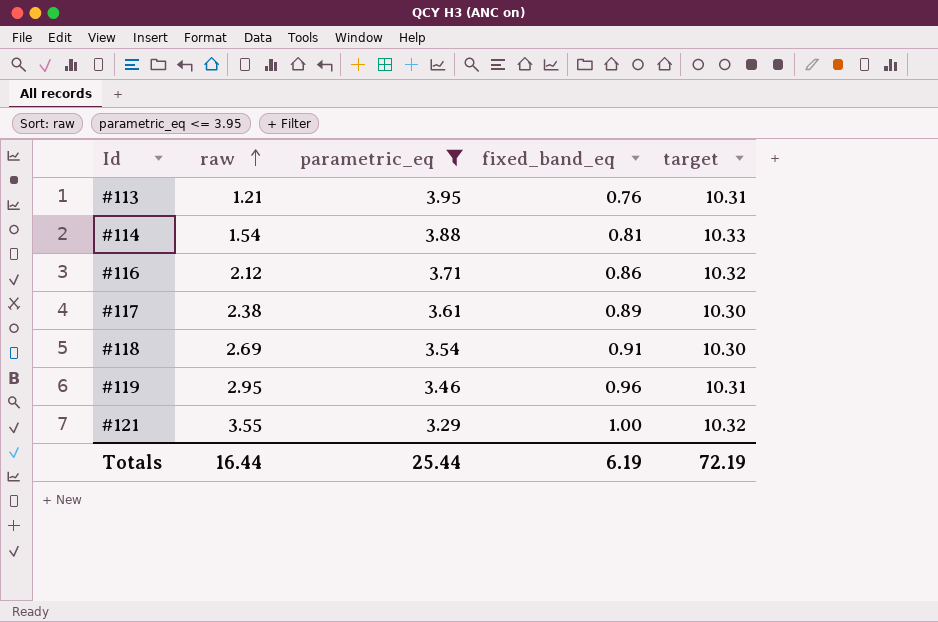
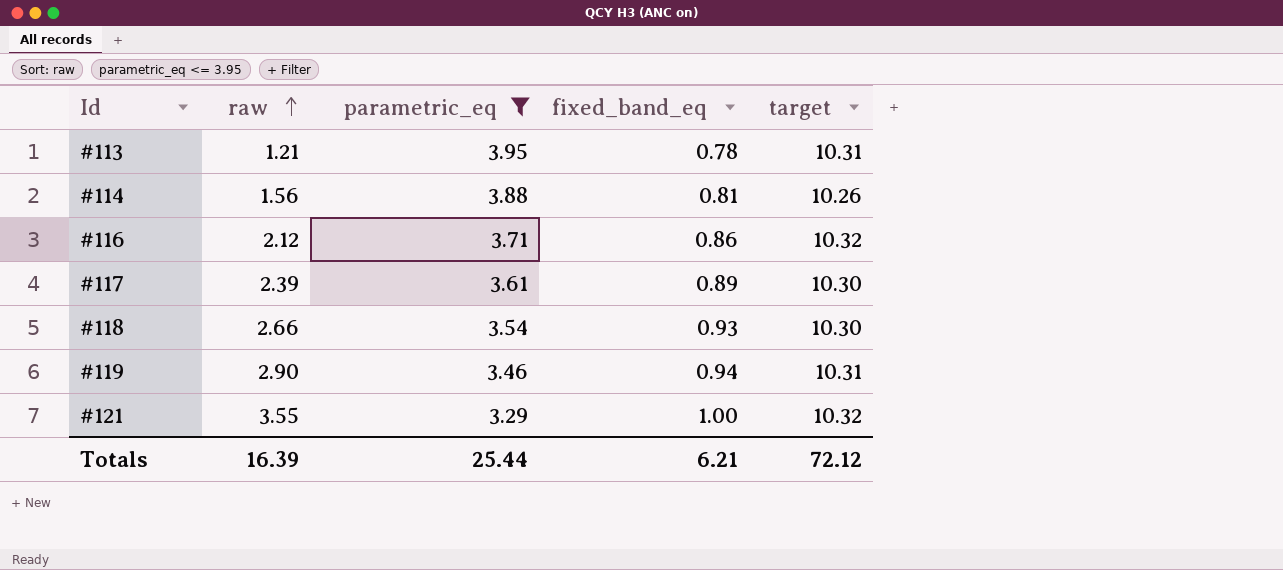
#113 | fixed_band_eq: 0.76 -> 0.78
#114 | raw: 1.54 -> 1.56
#114 | target: 10.33 -> 10.26
#117 | raw: 2.38 -> 2.39
#118 | raw: 2.69 -> 2.66
#118 | fixed_band_eq: 0.91 -> 0.93
#119 | raw: 2.95 -> 2.90
#119 | fixed_band_eq: 0.96 -> 0.94
Totals | raw: 16.44 -> 16.39
Totals | fixed_band_eq: 6.19 -> 6.21
Totals | target: 72.19 -> 72.12

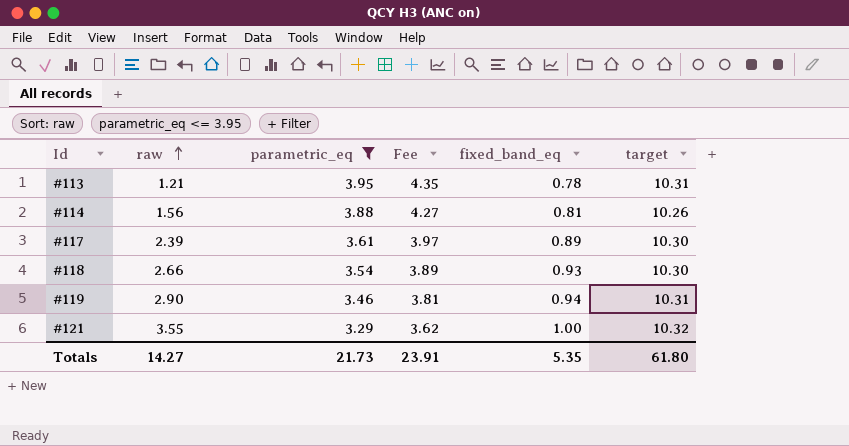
column Fee | formula: none -> [parametric_eq] * 1.1
row #116: 2.12 | 3.71 | 0.86 | 10.32 -> none
Totals | raw: 16.39 -> 14.27
Totals | parametric_eq: 25.44 -> 21.73
Totals | fixed_band_eq: 6.21 -> 5.35
Totals | target: 72.12 -> 61.80

